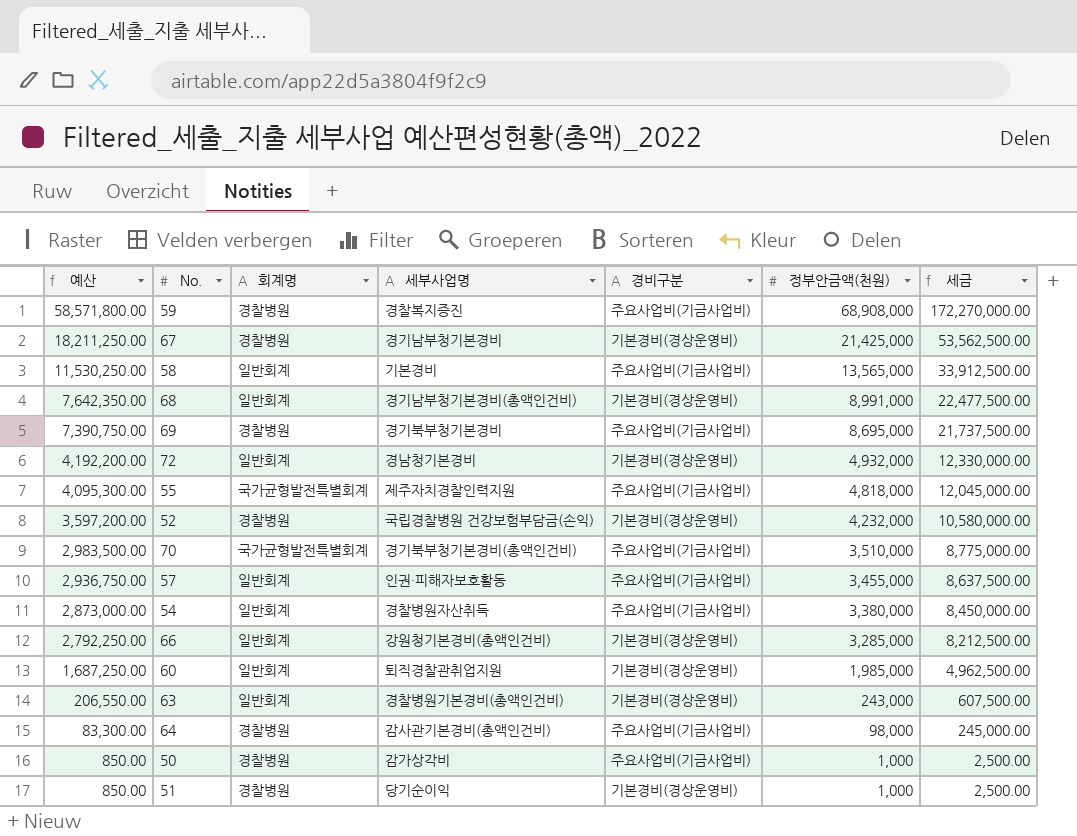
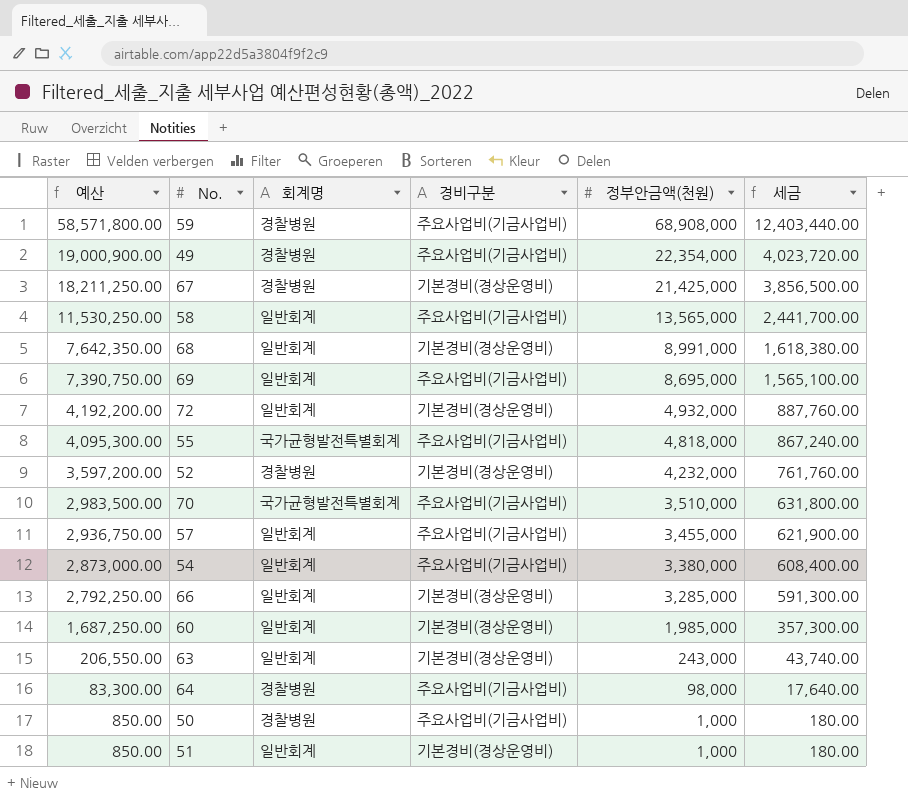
column 세부사업명 | position: 4 -> none
column 세금 | formula: [정부안금액(천원)] * 2.5 -> [정부안금액(천원)] * 0.18
row 49: none -> 19,000,900.00 | 경찰병원 | 주요사업비(기금사업비) | 22,354,000 | 4,023,720.00
69 | 회계명: 경찰병원 -> 일반회계
51 | 회계명: 경찰병원 -> 일반회계

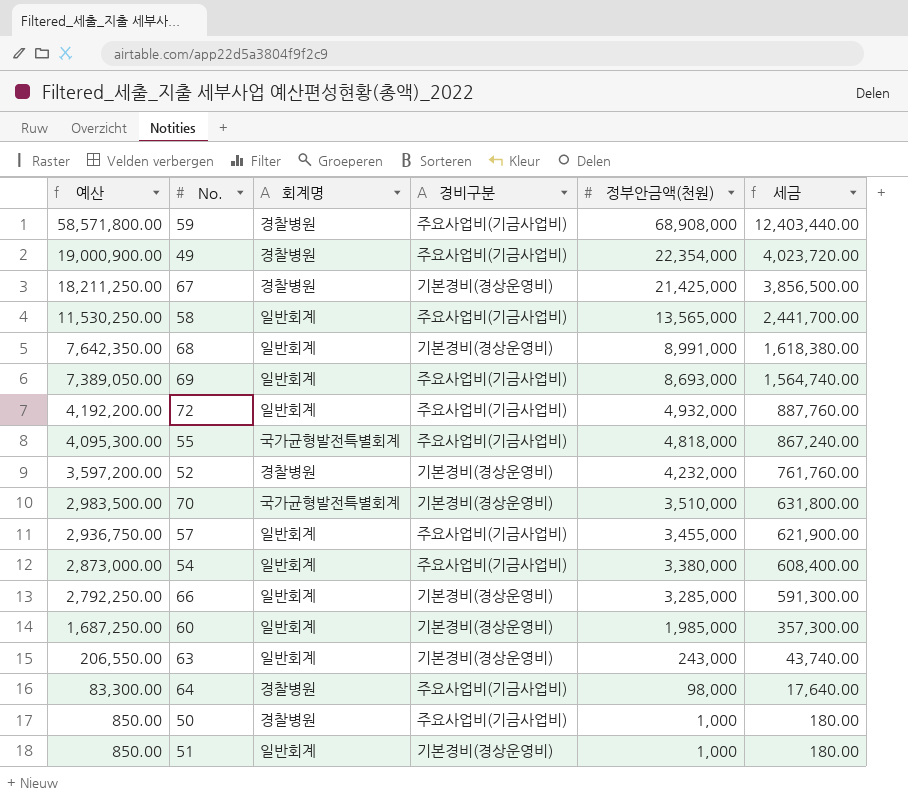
69 | 예산: 7,390,750.00 -> 7,389,050.00
69 | 정부안금액(천원): 8,695,000 -> 8,693,000
69 | 세금: 1,565,100.00 -> 1,564,740.00
72 | 경비구분: 기본경비(경상운영비) -> 주요사업비(기금사업비)
70 | 경비구분: 주요사업비(기금사업비) -> 기본경비(경상운영비)

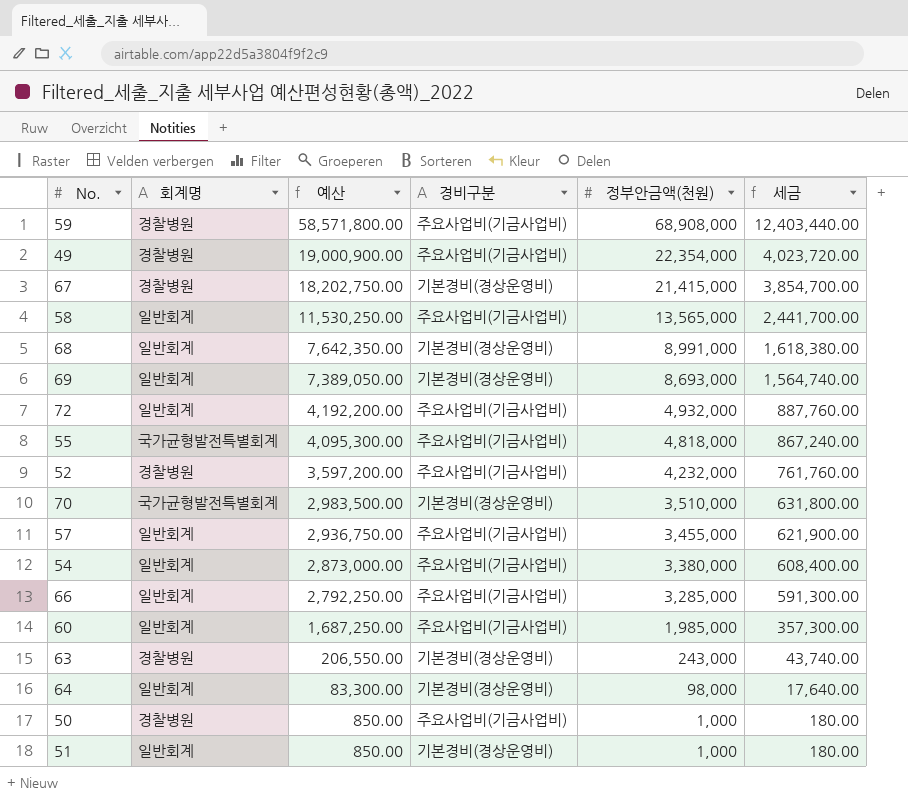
column 예산 | position: 1 -> 3
67 | 예산: 18,211,250.00 -> 18,202,750.00
67 | 정부안금액(천원): 21,425,000 -> 21,415,000
67 | 세금: 3,856,500.00 -> 3,854,700.00
69 | 경비구분: 주요사업비(기금사업비) -> 기본경비(경상운영비)
52 | 경비구분: 기본경비(경상운영비) -> 주요사업비(기금사업비)
66 | 경비구분: 기본경비(경상운영비) -> 주요사업비(기금사업비)
60 | 경비구분: 기본경비(경상운영비) -> 주요사업비(기금사업비)
63 | 회계명: 일반회계 -> 경찰병원
64 | 회계명: 경찰병원 -> 일반회계
64 | 경비구분: 주요사업비(기금사업비) -> 기본경비(경상운영비)

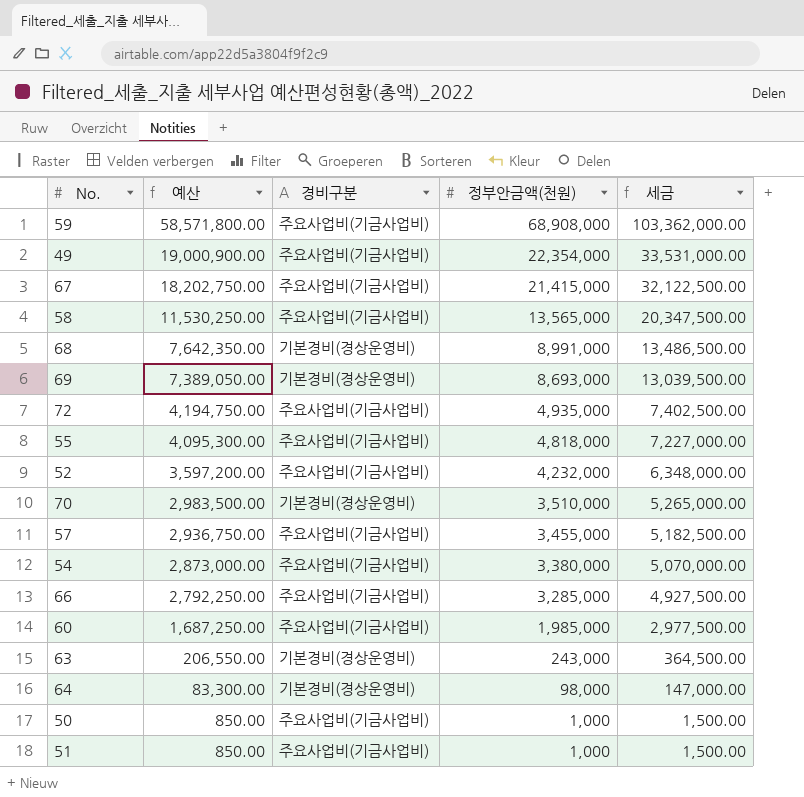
column 회계명 | position: 2 -> none
column 세금 | formula: [정부안금액(천원)] * 0.18 -> [정부안금액(천원)] * 1.5
67 | 경비구분: 기본경비(경상운영비) -> 주요사업비(기금사업비)
72 | 예산: 4,192,200.00 -> 4,194,750.00
72 | 정부안금액(천원): 4,932,000 -> 4,935,000
51 | 경비구분: 기본경비(경상운영비) -> 주요사업비(기금사업비)

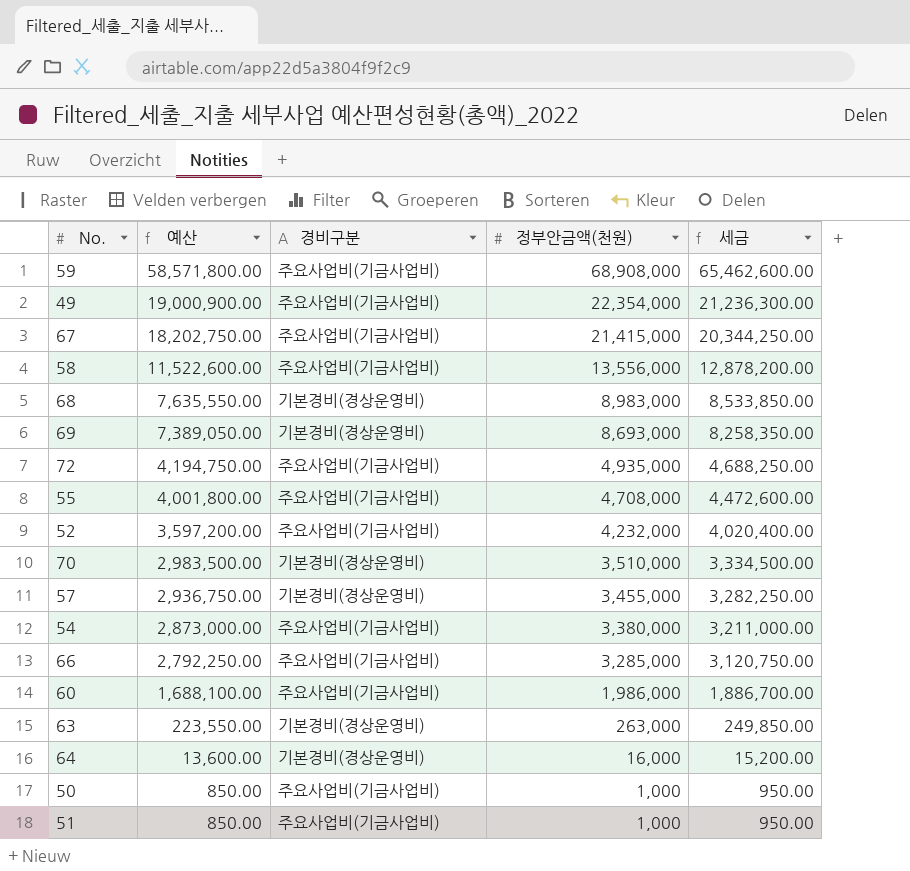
column 세금 | formula: [정부안금액(천원)] * 1.5 -> [정부안금액(천원)] * 0.95
58 | 예산: 11,530,250.00 -> 11,522,600.00
58 | 정부안금액(천원): 13,565,000 -> 13,556,000
68 | 예산: 7,642,350.00 -> 7,635,550.00
68 | 정부안금액(천원): 8,991,000 -> 8,983,000
55 | 예산: 4,095,300.00 -> 4,001,800.00
55 | 정부안금액(천원): 4,818,000 -> 4,708,000
57 | 경비구분: 주요사업비(기금사업비) -> 기본경비(경상운영비)
60 | 예산: 1,687,250.00 -> 1,688,100.00
60 | 정부안금액(천원): 1,985,000 -> 1,986,000
63 | 예산: 206,550.00 -> 223,550.00
63 | 정부안금액(천원): 243,000 -> 263,000
64 | 예산: 83,300.00 -> 13,600.00
64 | 정부안금액(천원): 98,000 -> 16,000

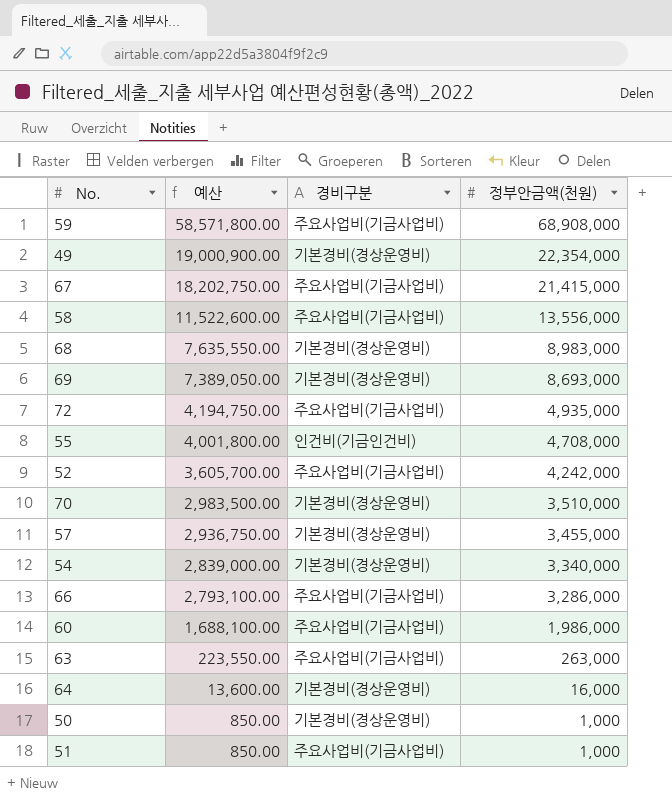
column 세금 | formula: [정부안금액(천원)] * 0.95 -> none
49 | 경비구분: 주요사업비(기금사업비) -> 기본경비(경상운영비)
55 | 경비구분: 주요사업비(기금사업비) -> 인건비(기금인건비)
52 | 예산: 3,597,200.00 -> 3,605,700.00
52 | 정부안금액(천원): 4,232,000 -> 4,242,000
54 | 예산: 2,873,000.00 -> 2,839,000.00
54 | 경비구분: 주요사업비(기금사업비) -> 기본경비(경상운영비)
54 | 정부안금액(천원): 3,380,000 -> 3,340,000
66 | 예산: 2,792,250.00 -> 2,793,100.00
66 | 정부안금액(천원): 3,285,000 -> 3,286,000
63 | 경비구분: 기본경비(경상운영비) -> 주요사업비(기금사업비)
50 | 경비구분: 주요사업비(기금사업비) -> 기본경비(경상운영비)

